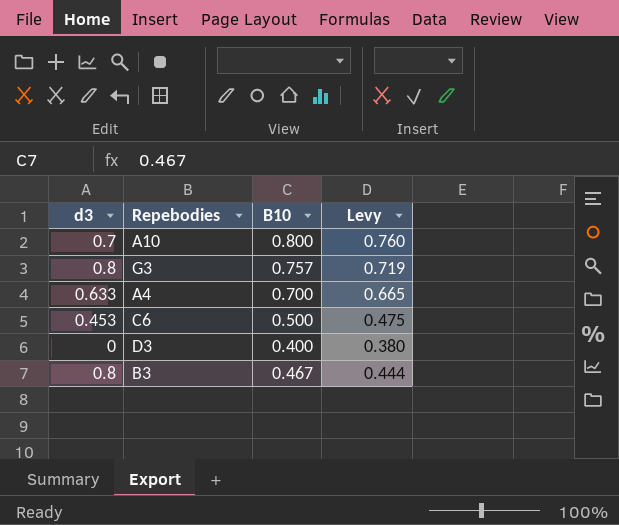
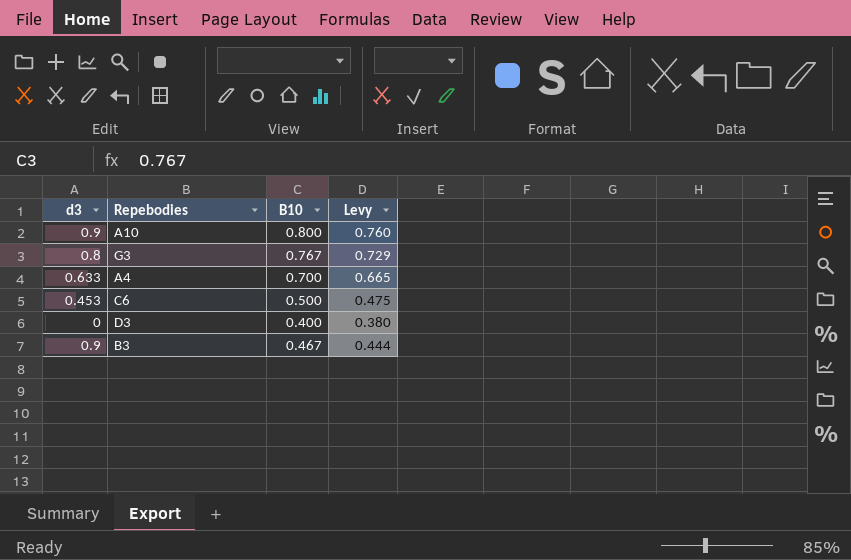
A10 | d3: 0.7 -> 0.9
G3 | B10: 0.757 -> 0.767
G3 | Levy: 0.719 -> 0.729
B3 | d3: 0.8 -> 0.9

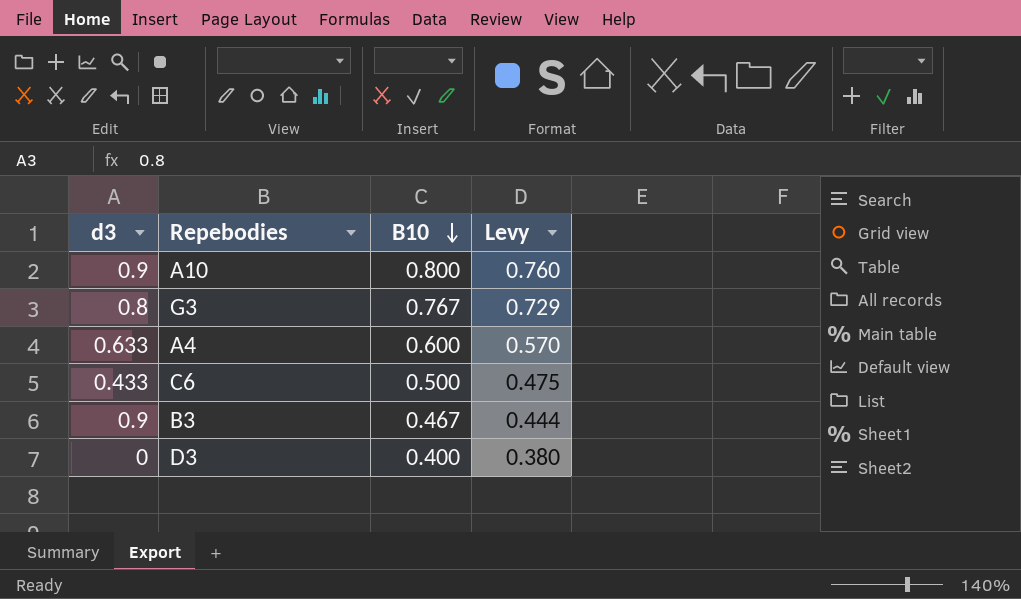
row order: none -> B10 descending
A4 | B10: 0.700 -> 0.600
A4 | Levy: 0.665 -> 0.570
C6 | d3: 0.453 -> 0.433

